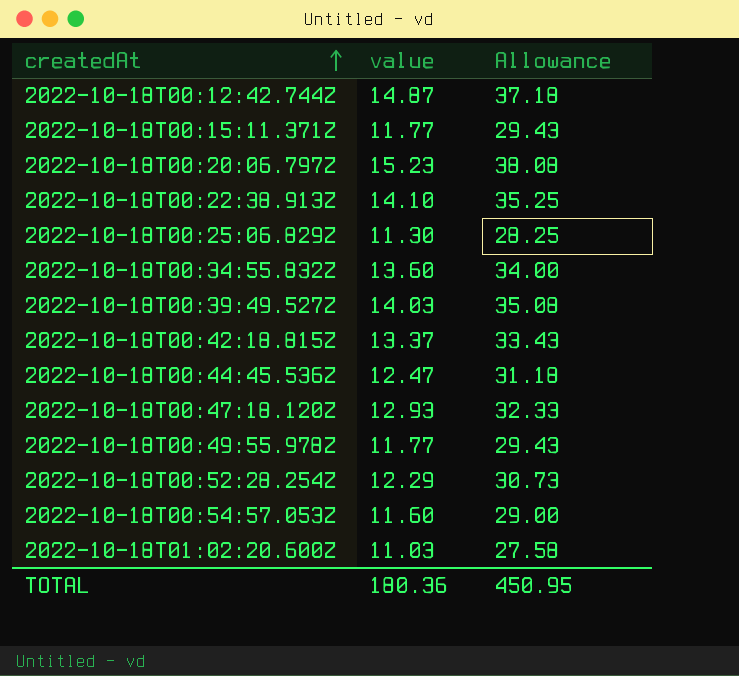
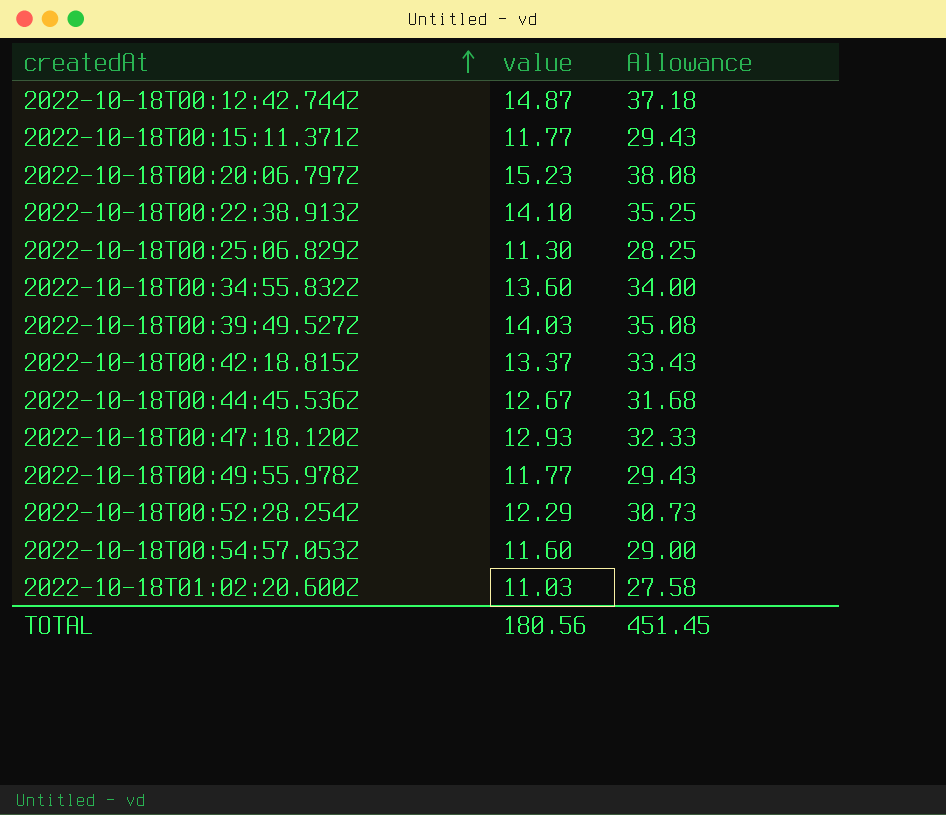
2022-10-18T00:44:45.536Z | value: 12.47 -> 12.67
2022-10-18T00:44:45.536Z | Allowance: 31.18 -> 31.68
TOTAL | value: 180.36 -> 180.56
TOTAL | Allowance: 450.95 -> 451.45

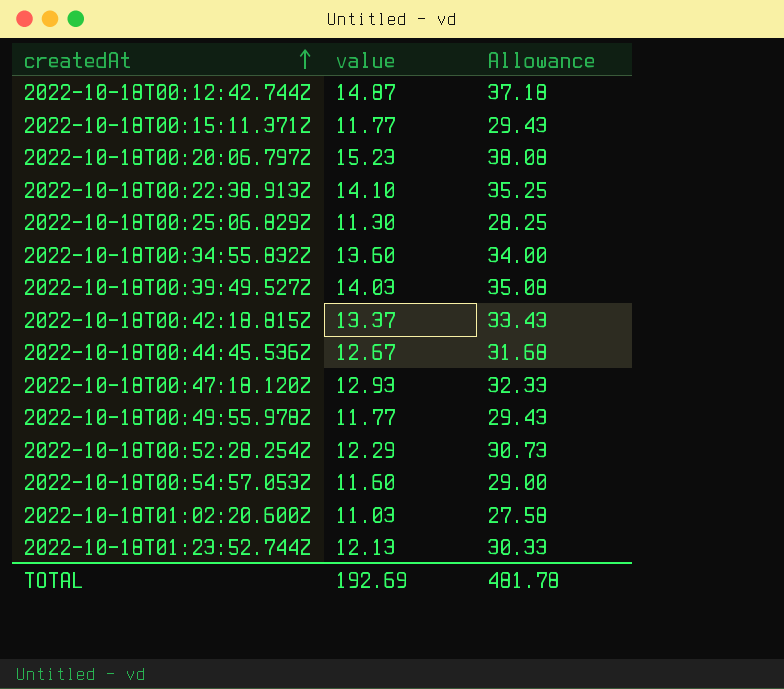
row 2022-10-18T01:23:52.744Z: none -> 12.13 | 30.33
TOTAL | value: 180.56 -> 192.69
TOTAL | Allowance: 451.45 -> 481.78

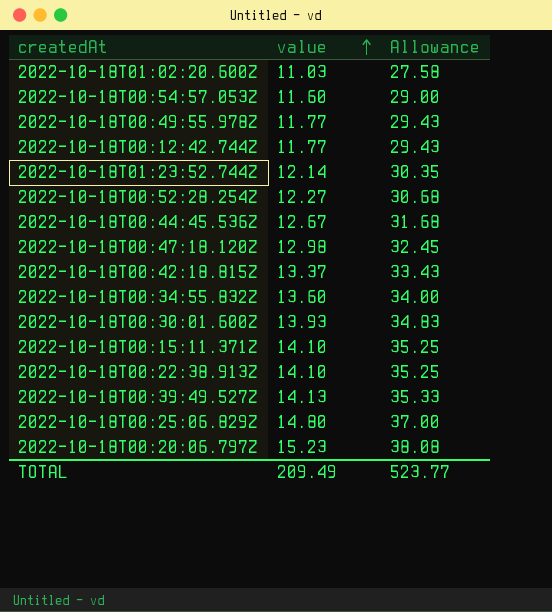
row order: createdAt ascending -> value ascending
2022-10-18T00:12:42.744Z | value: 14.87 -> 11.77
2022-10-18T00:12:42.744Z | Allowance: 37.18 -> 29.43
2022-10-18T01:23:52.744Z | value: 12.13 -> 12.14
2022-10-18T01:23:52.744Z | Allowance: 30.33 -> 30.35
2022-10-18T00:52:28.254Z | value: 12.29 -> 12.27
2022-10-18T00:52:28.254Z | Allowance: 30.73 -> 30.68
2022-10-18T00:47:18.120Z | value: 12.93 -> 12.98
2022-10-18T00:47:18.120Z | Allowance: 32.33 -> 32.45
row 2022-10-18T00:30:01.600Z: none -> 13.93 | 34.83
2022-10-18T00:15:11.371Z | value: 11.77 -> 14.10
2022-10-18T00:15:11.371Z | Allowance: 29.43 -> 35.25
2022-10-18T00:39:49.527Z | value: 14.03 -> 14.13
2022-10-18T00:39:49.527Z | Allowance: 35.08 -> 35.33
2022-10-18T00:25:06.829Z | value: 11.30 -> 14.80
2022-10-18T00:25:06.829Z | Allowance: 28.25 -> 37.00
TOTAL | value: 192.69 -> 209.49
TOTAL | Allowance: 481.78 -> 523.77

